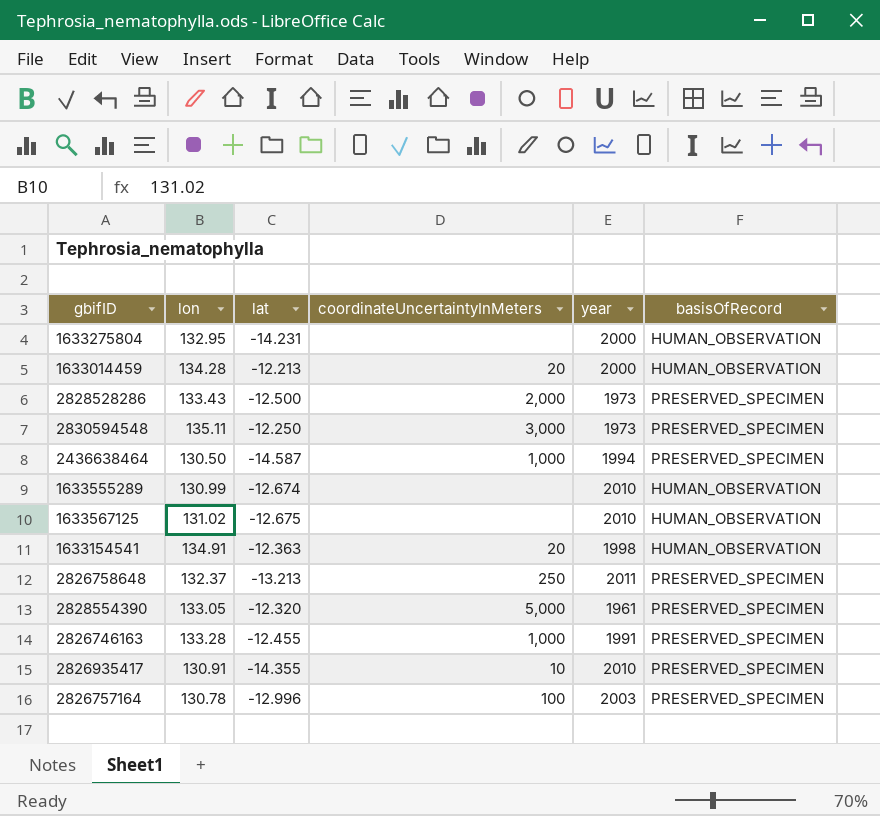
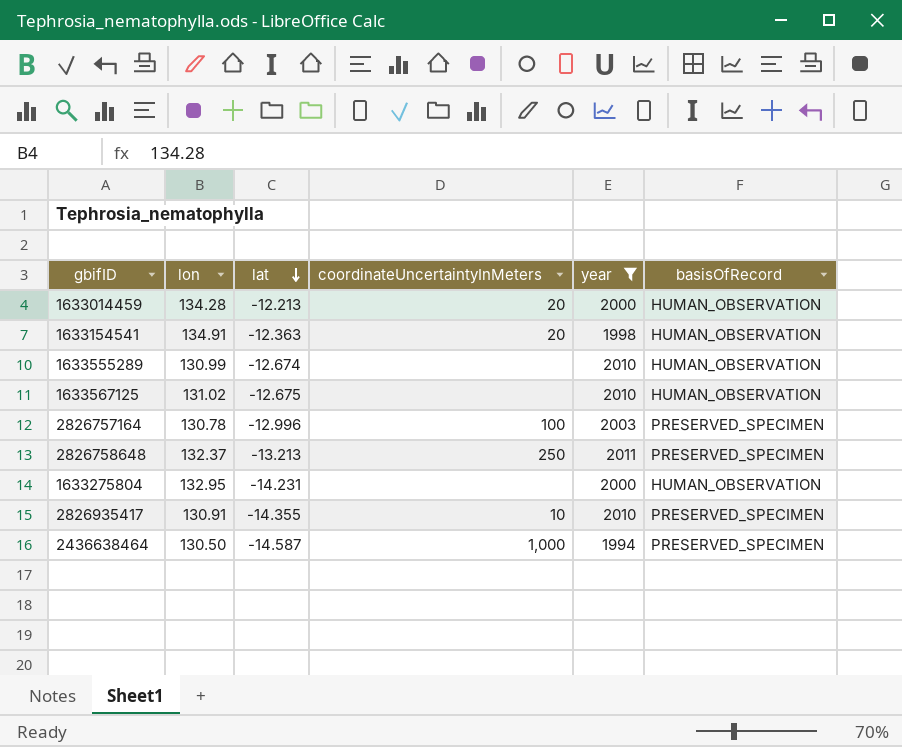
filter: none -> year >= 1994
row order: none -> lat descending

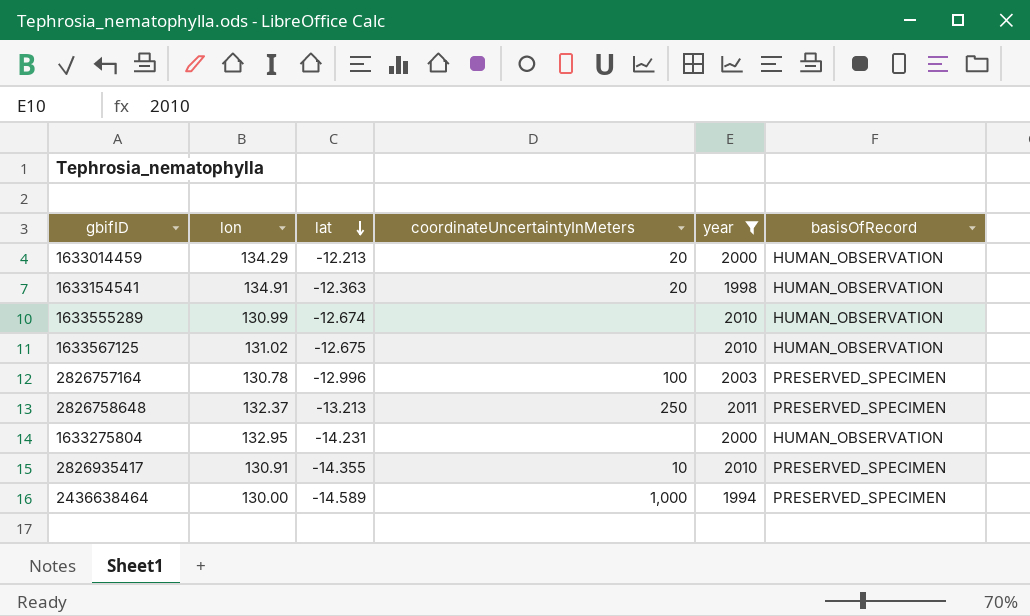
1633014459 | lon: 134.28 -> 134.29
2436638464 | lon: 130.50 -> 130.00
2436638464 | lat: -14.587 -> -14.589

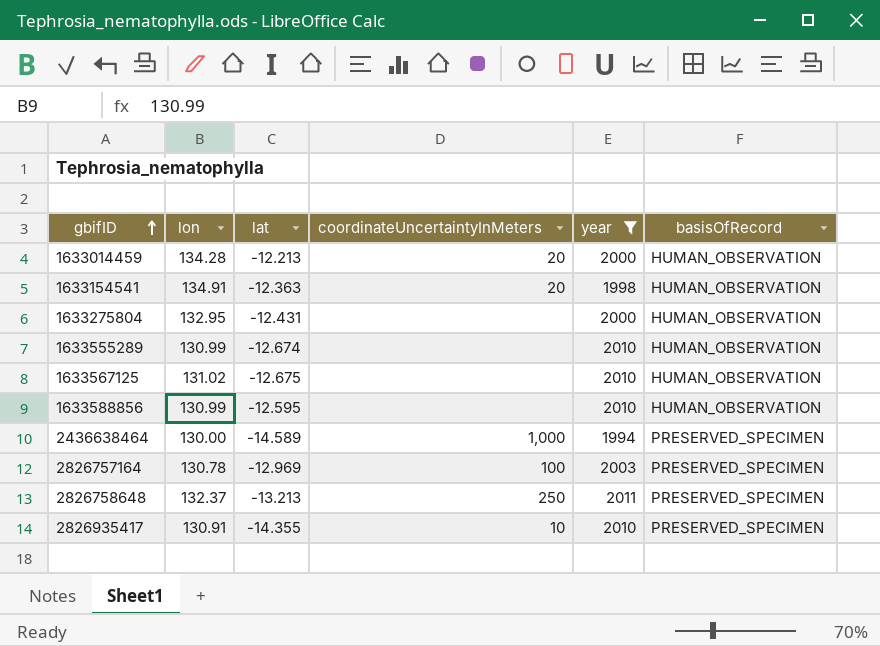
row order: lat descending -> gbifID ascending
1633014459 | lon: 134.29 -> 134.28
1633275804 | lat: -14.231 -> -12.431
row 1633588856: none -> 130.99 | -12.595 | none | 2010 | HUMAN_OBSERVATION
2826757164 | lat: -12.996 -> -12.969

